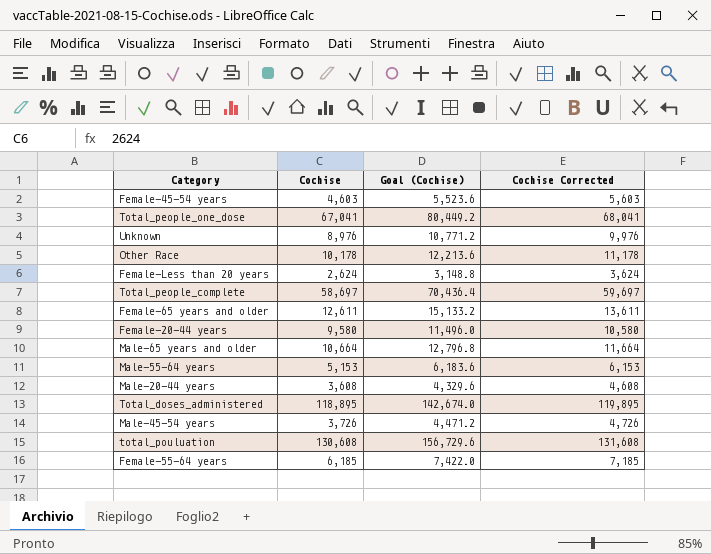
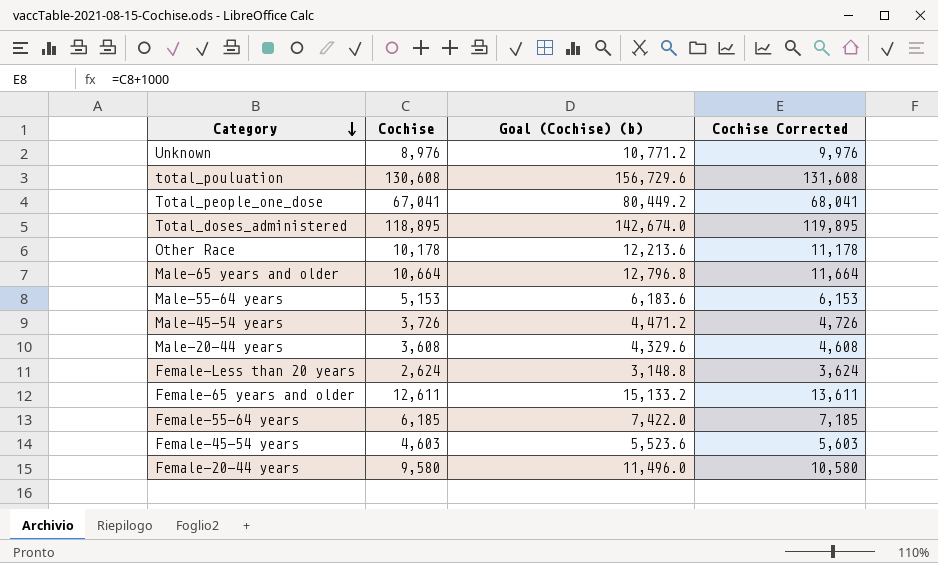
row order: none -> Category descending
column name: Goal (Cochise) -> Goal (Cochise) (b)
row Total_people_complete: 58,697 | 70,436.4 | 59,697 -> none

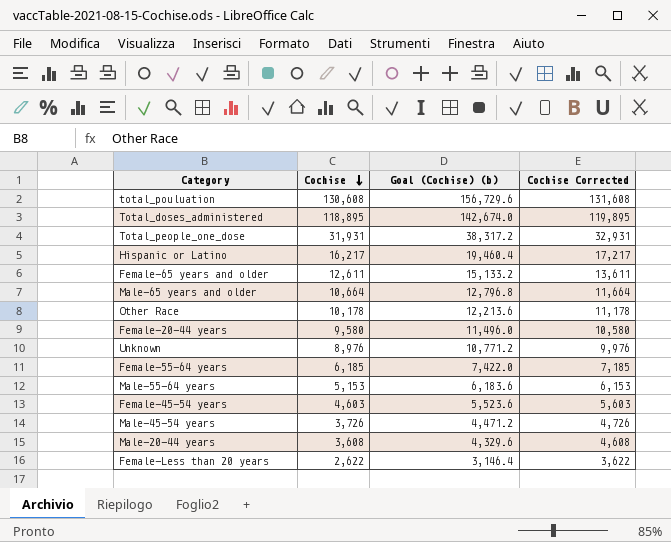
row order: Category descending -> Cochise descending
Total_people_one_dose | Cochise: 67,041 -> 31,931
Total_people_one_dose | Goal (Cochise) (b): 80,449.2 -> 38,317.2
Total_people_one_dose | Cochise Corrected: 68,041 -> 32,931
row Hispanic or Latino: none -> 16,217 | 19,460.4 | 17,217
Female-Less than 20 years | Cochise: 2,624 -> 2,622
Female-Less than 20 years | Goal (Cochise) (b): 3,148.8 -> 3,146.4
Female-Less than 20 years | Cochise Corrected: 3,624 -> 3,622

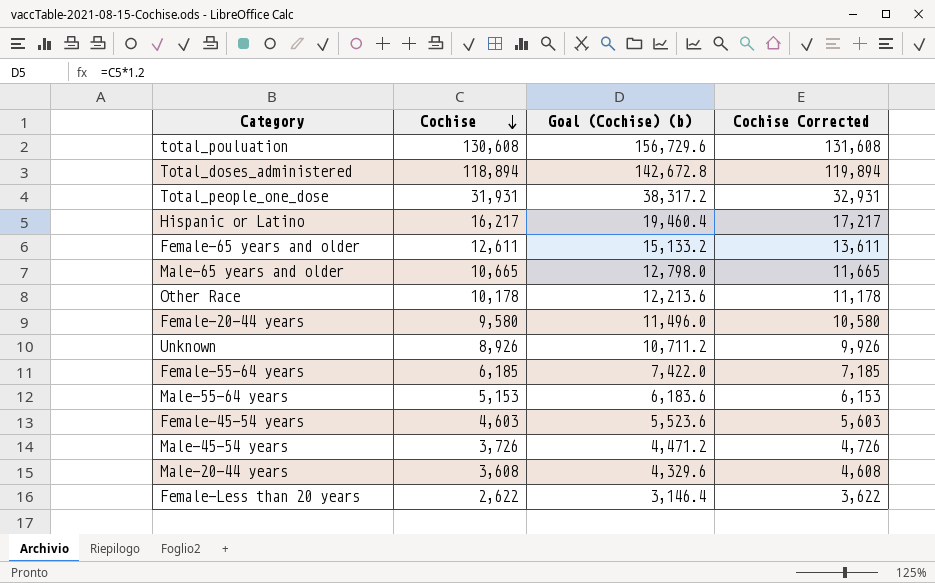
Total_doses_administered | Cochise: 118,895 -> 118,894
Total_doses_administered | Goal (Cochise) (b): 142,674.0 -> 142,672.8
Total_doses_administered | Cochise Corrected: 119,895 -> 119,894
Male-65 years and older | Cochise: 10,664 -> 10,665
Male-65 years and older | Goal (Cochise) (b): 12,796.8 -> 12,798.0
Male-65 years and older | Cochise Corrected: 11,664 -> 11,665
Unknown | Cochise: 8,976 -> 8,926
Unknown | Goal (Cochise) (b): 10,771.2 -> 10,711.2
Unknown | Cochise Corrected: 9,976 -> 9,926

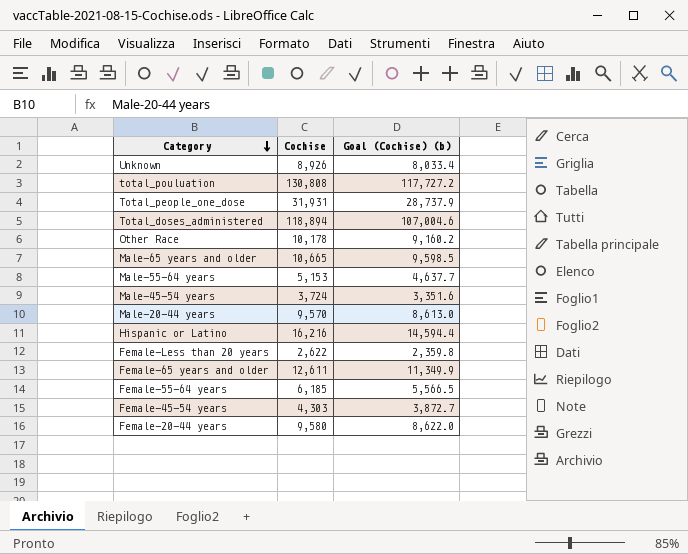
row order: Cochise descending -> Category descending
column Cochise Corrected | formula: [Cochise] + 1000 -> none
column Goal (Cochise) (b) | formula: [Cochise] * 1.2 -> [Cochise] * 0.9
total_pouluation | Cochise: 130,608 -> 130,808
Male-45-54 years | Cochise: 3,726 -> 3,724
Male-20-44 years | Cochise: 3,608 -> 9,570
Hispanic or Latino | Cochise: 16,217 -> 16,216
Female-45-54 years | Cochise: 4,603 -> 4,303

